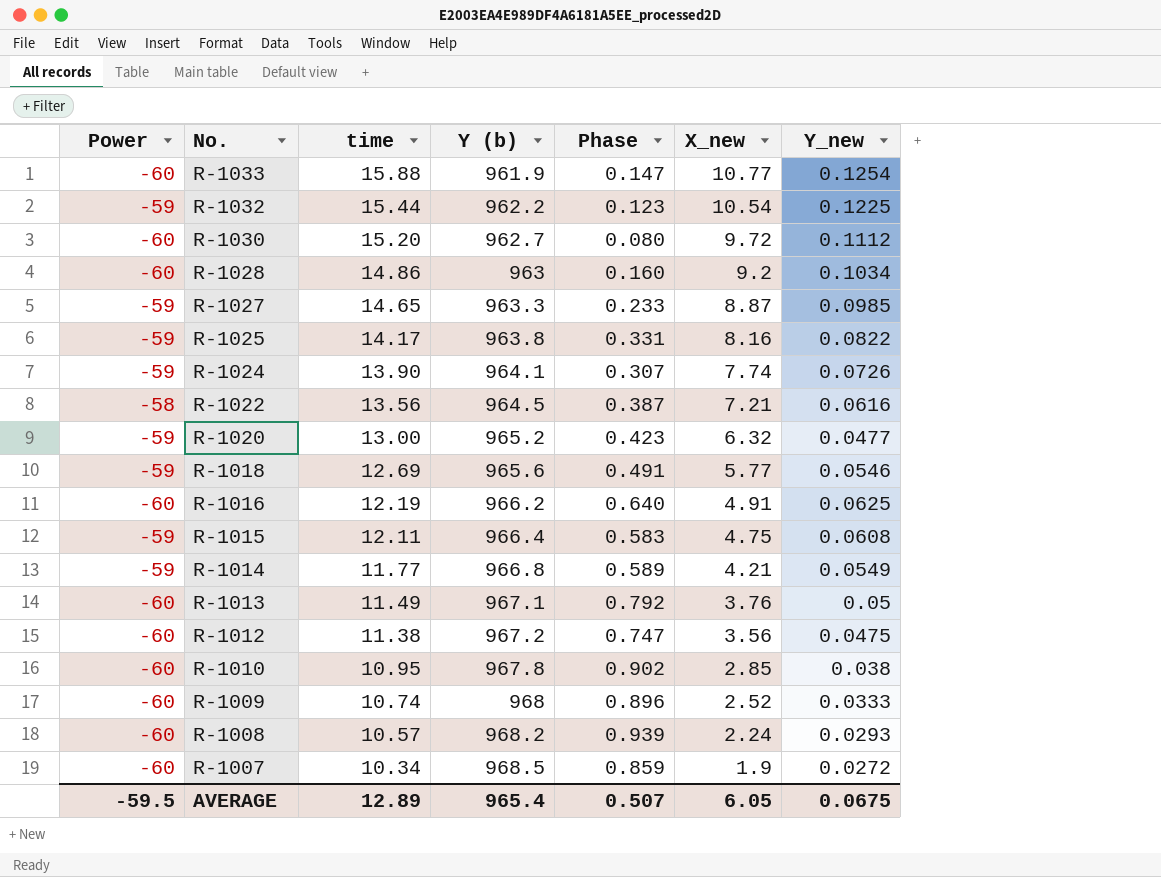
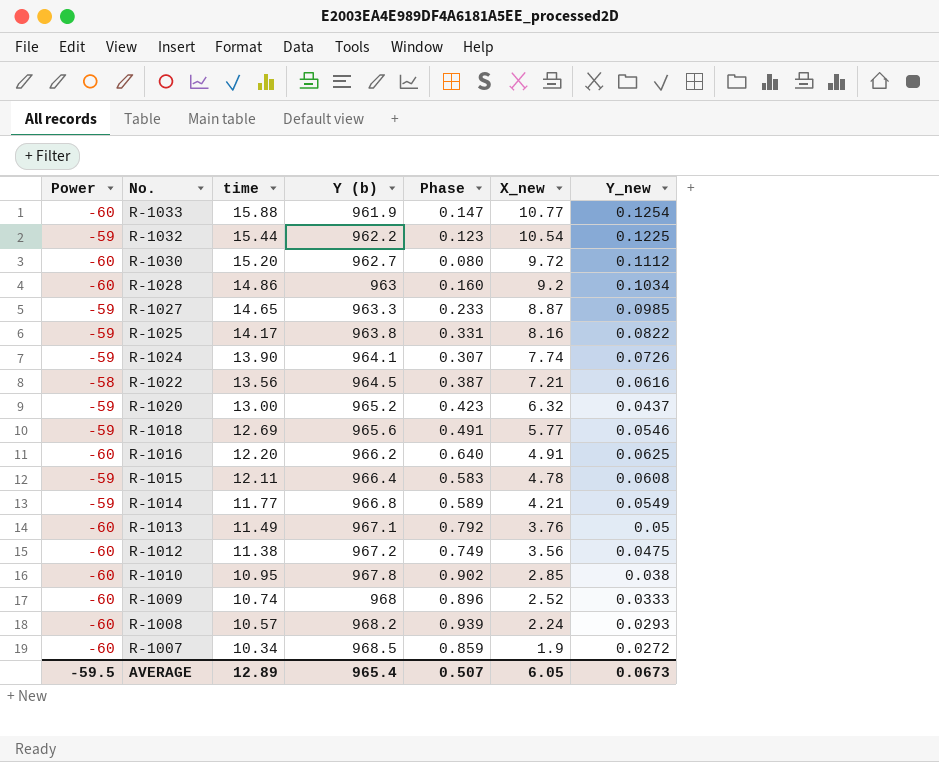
R-1020 | Y_new: 0.0477 -> 0.0437
R-1016 | time: 12.19 -> 12.20
R-1015 | X_new: 4.75 -> 4.78
R-1012 | Phase: 0.747 -> 0.749
AVERAGE | Y_new: 0.0675 -> 0.0673

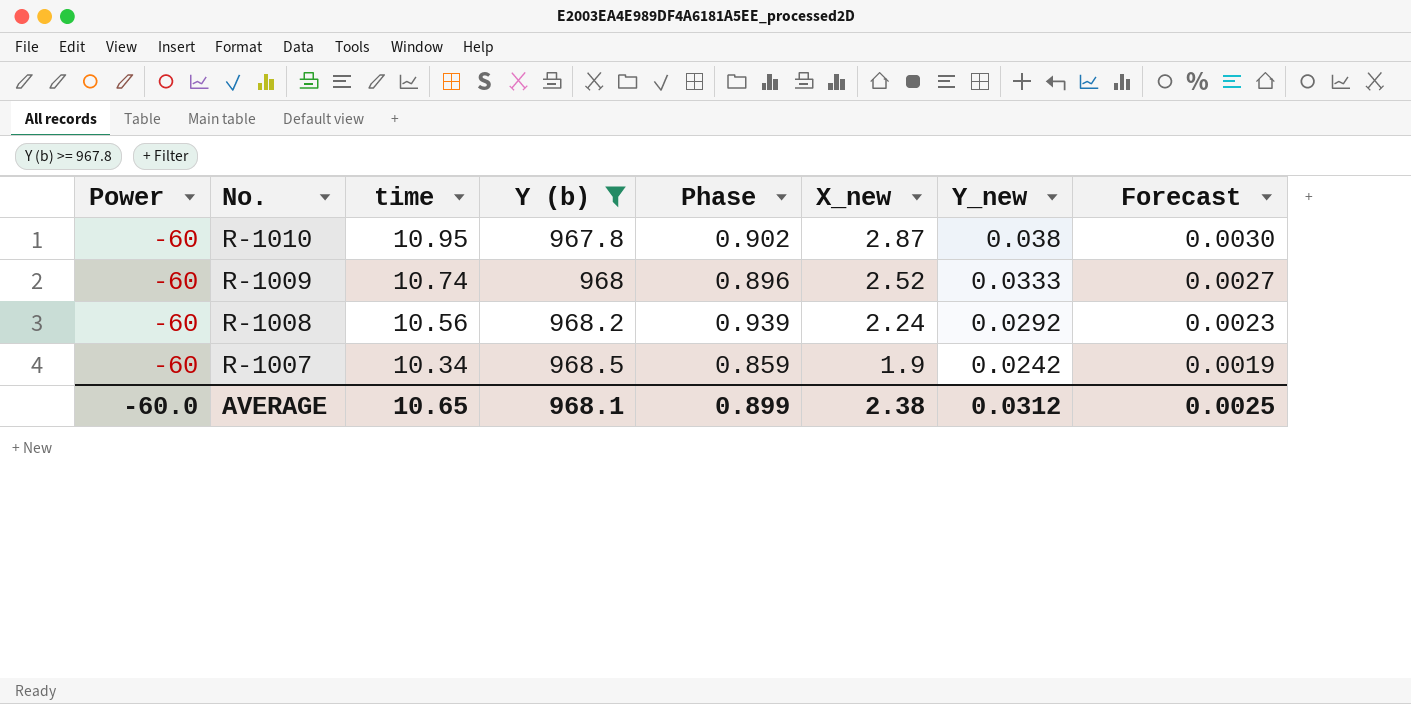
filter: none -> Y (b) >= 967.8
column Forecast | formula: none -> [Y_new] * 0.08
R-1010 | X_new: 2.85 -> 2.87
R-1008 | time: 10.57 -> 10.56
R-1008 | Y_new: 0.0293 -> 0.0292
R-1007 | Y_new: 0.0272 -> 0.0242
AVERAGE | Power: -59.5 -> -60.0
AVERAGE | time: 12.89 -> 10.65
AVERAGE | Y (b): 965.4 -> 968.1
AVERAGE | Phase: 0.507 -> 0.899
AVERAGE | X_new: 6.05 -> 2.38
AVERAGE | Y_new: 0.0673 -> 0.0312

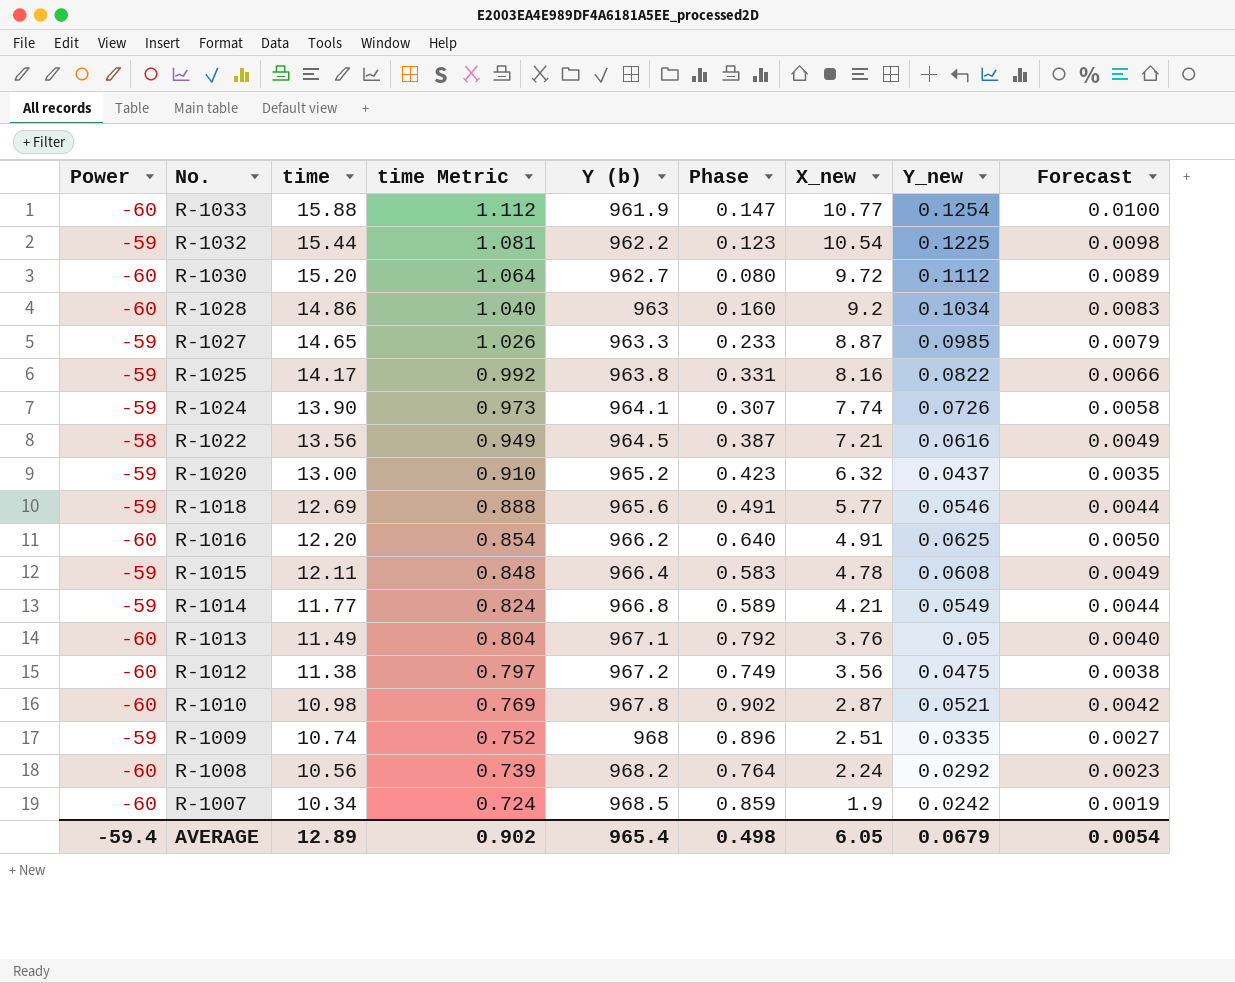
filter: Y (b) >= 967.8 -> none
column time Metric | formula: none -> [time] * 0.07
R-1010 | time: 10.95 -> 10.98
R-1010 | Y_new: 0.038 -> 0.0521
R-1010 | Forecast: 0.0030 -> 0.0042
R-1009 | Power: -60 -> -59
R-1009 | X_new: 2.52 -> 2.51
R-1009 | Y_new: 0.0333 -> 0.0335
R-1008 | Phase: 0.939 -> 0.764
AVERAGE | Power: -60.0 -> -59.4
AVERAGE | time: 10.65 -> 12.89
AVERAGE | Y (b): 968.1 -> 965.4
AVERAGE | Phase: 0.899 -> 0.498
AVERAGE | X_new: 2.38 -> 6.05
AVERAGE | Y_new: 0.0312 -> 0.0679
AVERAGE | Forecast: 0.0025 -> 0.0054

